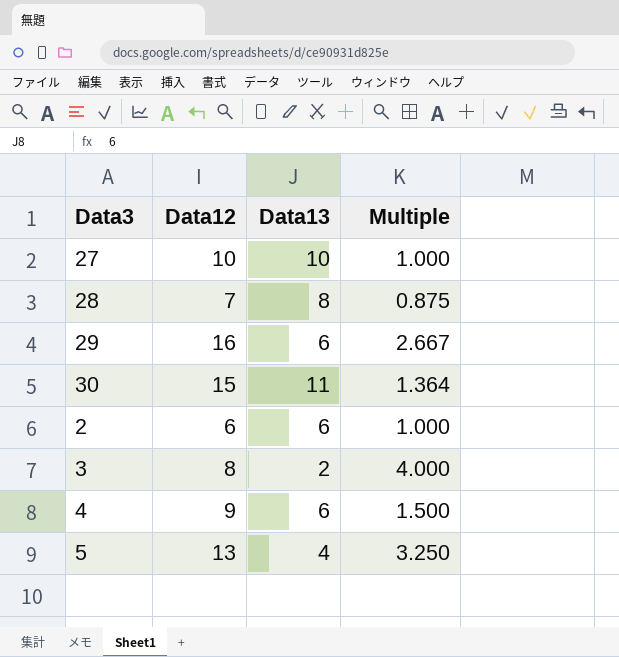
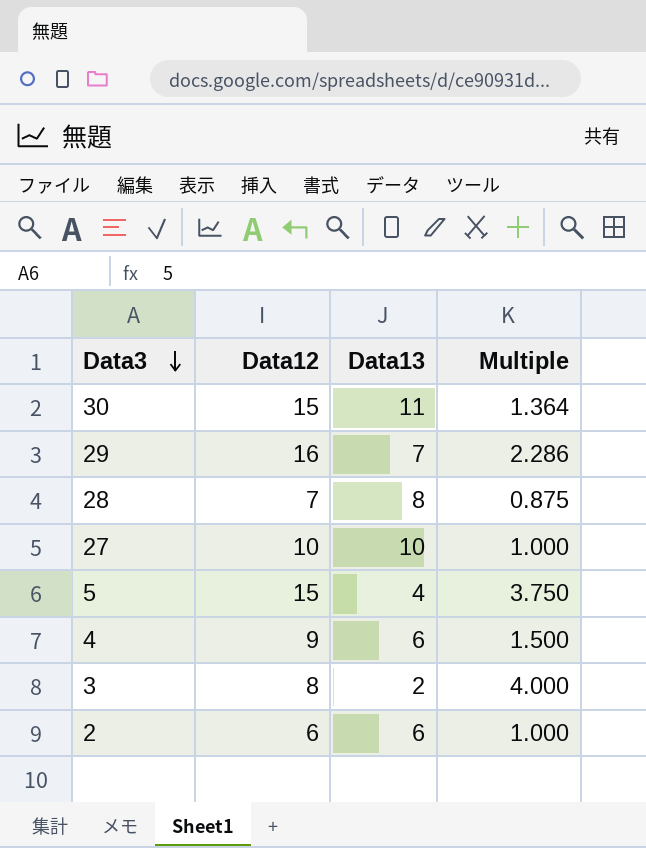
row order: none -> Data3 descending
29 | Data13: 6 -> 7
29 | Multiple: 2.667 -> 2.286
5 | Data12: 13 -> 15
5 | Multiple: 3.250 -> 3.750

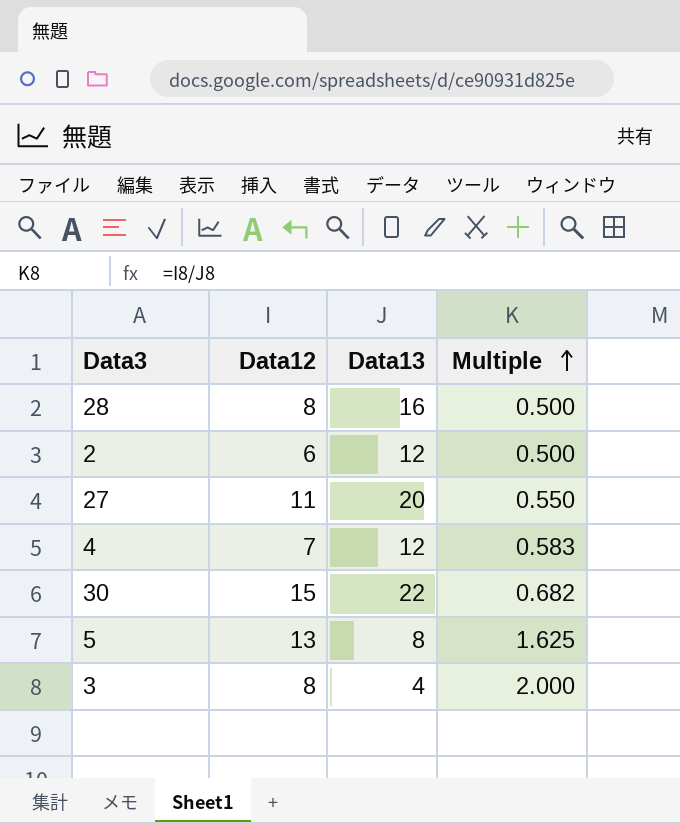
row order: Data3 descending -> Multiple ascending
row 29: 16 | 7 | 2.286 -> none
28 | Data12: 7 -> 8
28 | Data13: 8 -> 16
28 | Multiple: 0.875 -> 0.500
2 | Data13: 6 -> 12
2 | Multiple: 1.000 -> 0.500
27 | Data12: 10 -> 11
27 | Data13: 10 -> 20
27 | Multiple: 1.000 -> 0.550
4 | Data12: 9 -> 7
4 | Data13: 6 -> 12
4 | Multiple: 1.500 -> 0.583
30 | Data13: 11 -> 22
30 | Multiple: 1.364 -> 0.682
5 | Data12: 15 -> 13
5 | Data13: 4 -> 8
5 | Multiple: 3.750 -> 1.625
3 | Data13: 2 -> 4
3 | Multiple: 4.000 -> 2.000

